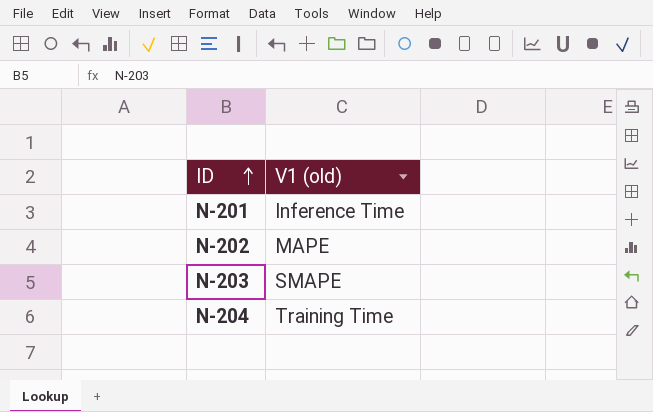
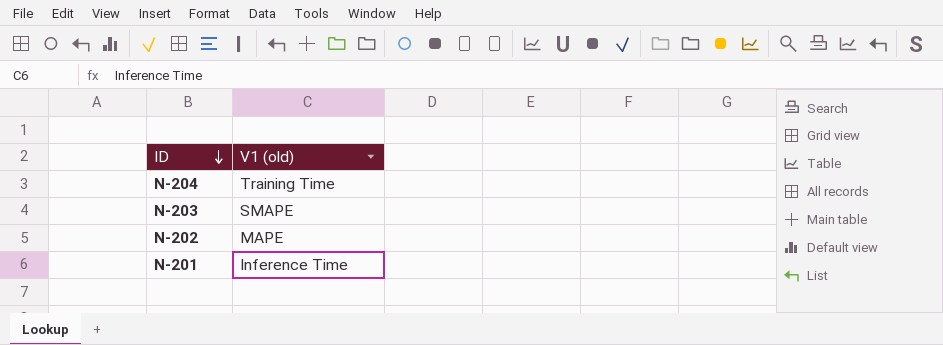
row order: ID ascending -> ID descending

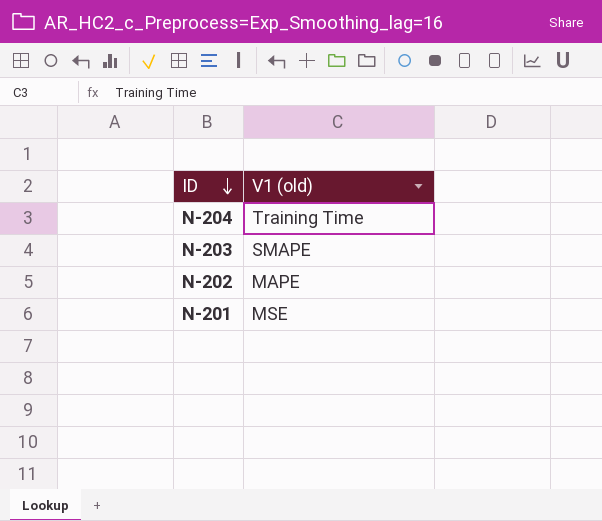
N-201 | V1 (old): Inference Time -> MSE

